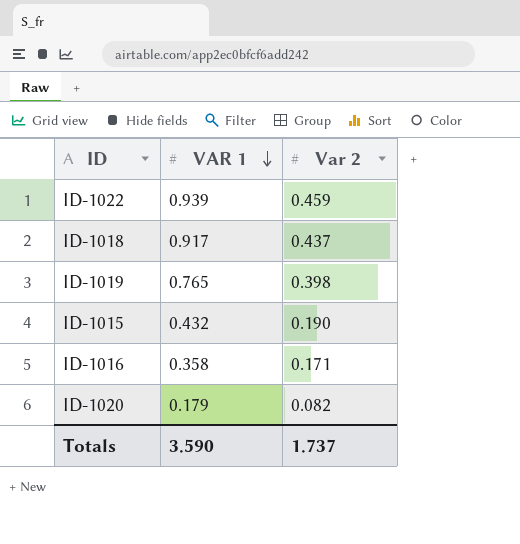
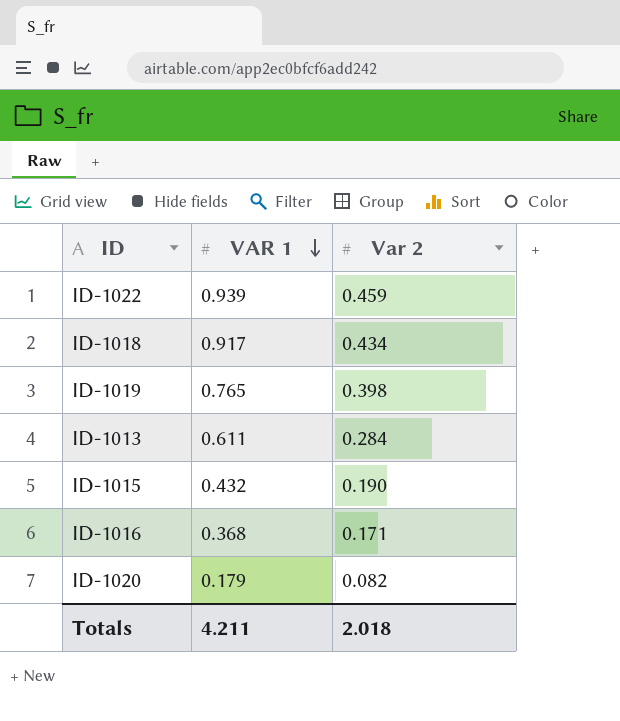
ID-1018 | Var 2: 0.437 -> 0.434
row ID-1013: none -> 0.611 | 0.284
ID-1016 | VAR 1: 0.358 -> 0.368
Totals | VAR 1: 3.590 -> 4.211
Totals | Var 2: 1.737 -> 2.018

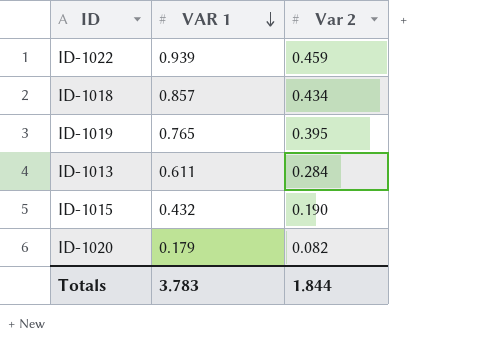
row ID-1016: 0.368 | 0.171 -> none
ID-1018 | VAR 1: 0.917 -> 0.857
ID-1019 | Var 2: 0.398 -> 0.395
Totals | VAR 1: 4.211 -> 3.783
Totals | Var 2: 2.018 -> 1.844

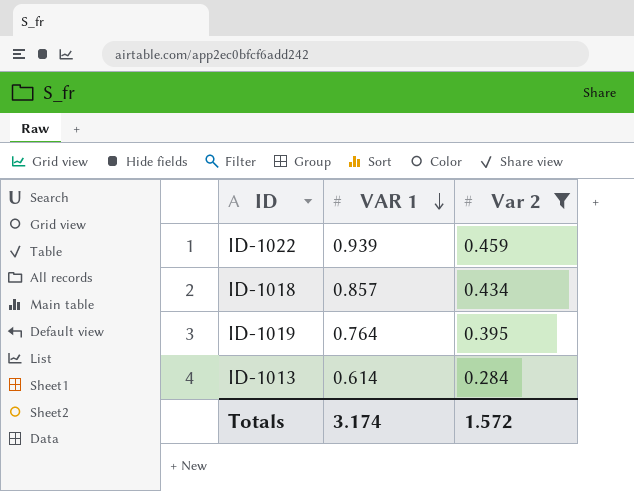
filter: none -> Var 2 >= 0.284
ID-1019 | VAR 1: 0.765 -> 0.764
ID-1013 | VAR 1: 0.611 -> 0.614
Totals | VAR 1: 3.783 -> 3.174
Totals | Var 2: 1.844 -> 1.572

